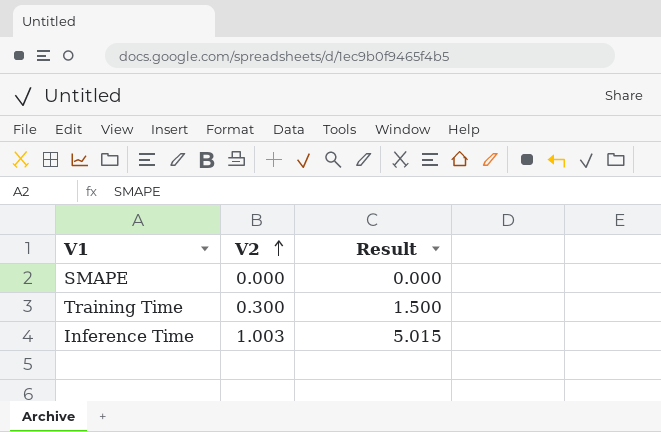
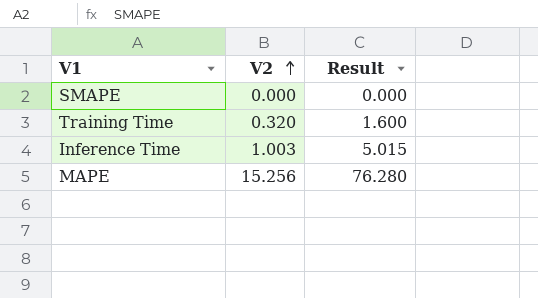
Training Time | V2: 0.300 -> 0.320
Training Time | Result: 1.500 -> 1.600
row MAPE: none -> 15.256 | 76.280

